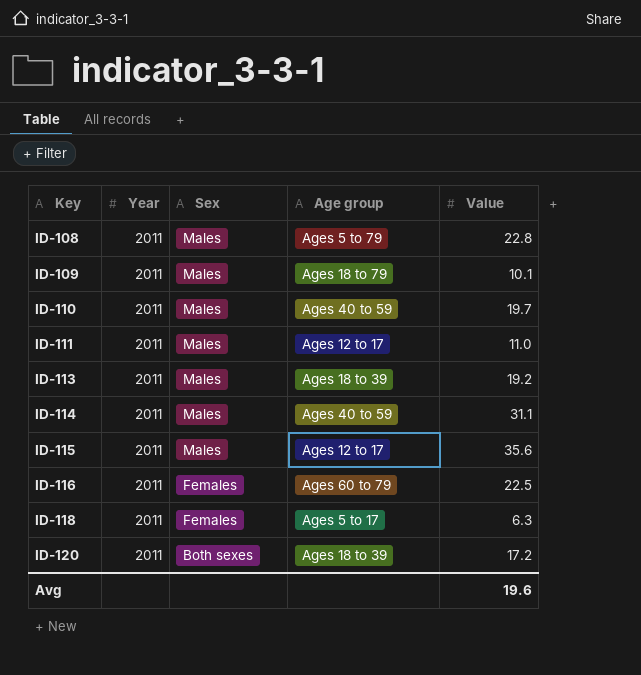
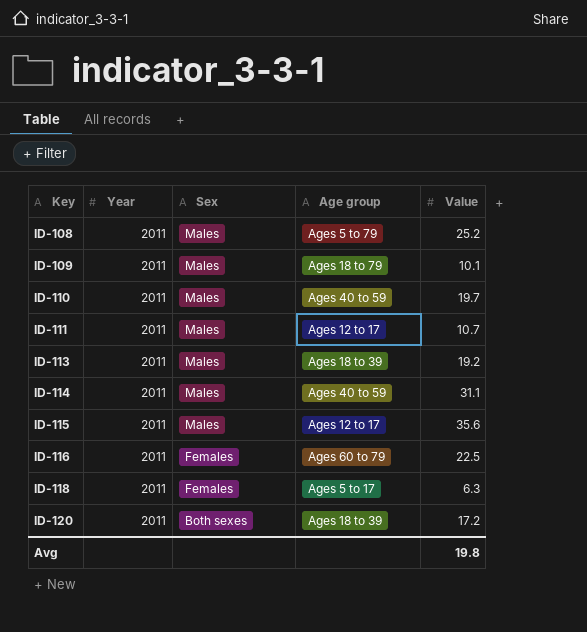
ID-108 | Value: 22.8 -> 25.2
ID-111 | Value: 11.0 -> 10.7
Avg | Value: 19.6 -> 19.8

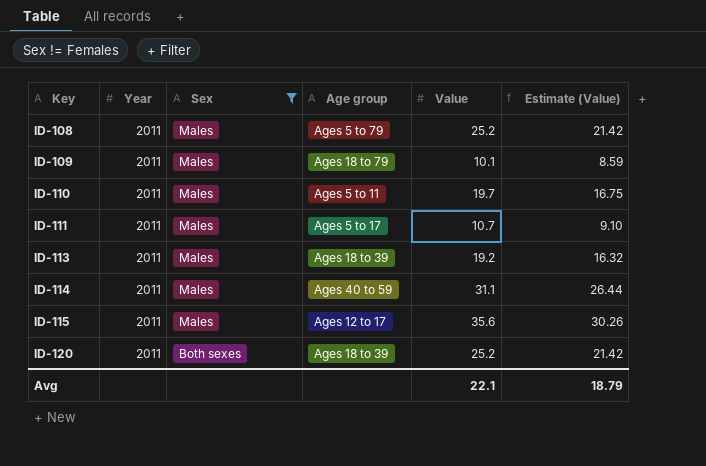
filter: none -> Sex != Females
column Estimate (Value) | formula: none -> [Value] * 0.85
ID-110 | Age group: Ages 40 to 59 -> Ages 5 to 11
ID-111 | Age group: Ages 12 to 17 -> Ages 5 to 17
ID-120 | Value: 17.2 -> 25.2
Avg | Value: 19.8 -> 22.1

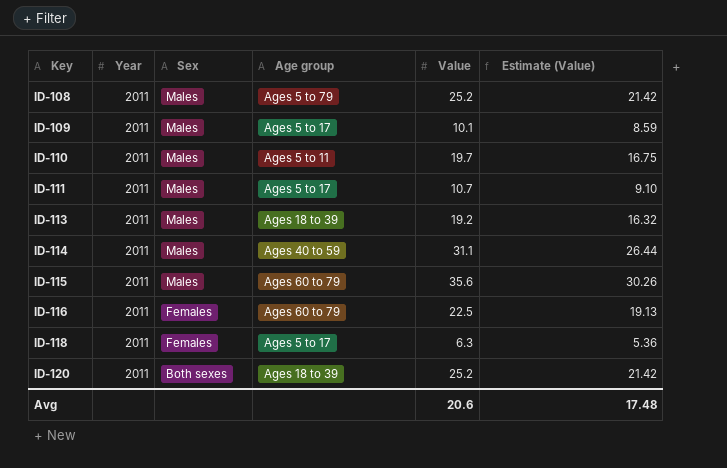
filter: Sex != Females -> none
ID-109 | Age group: Ages 18 to 79 -> Ages 5 to 17
ID-115 | Age group: Ages 12 to 17 -> Ages 60 to 79
Avg | Value: 22.1 -> 20.6
Avg | Estimate (Value): 18.79 -> 17.48

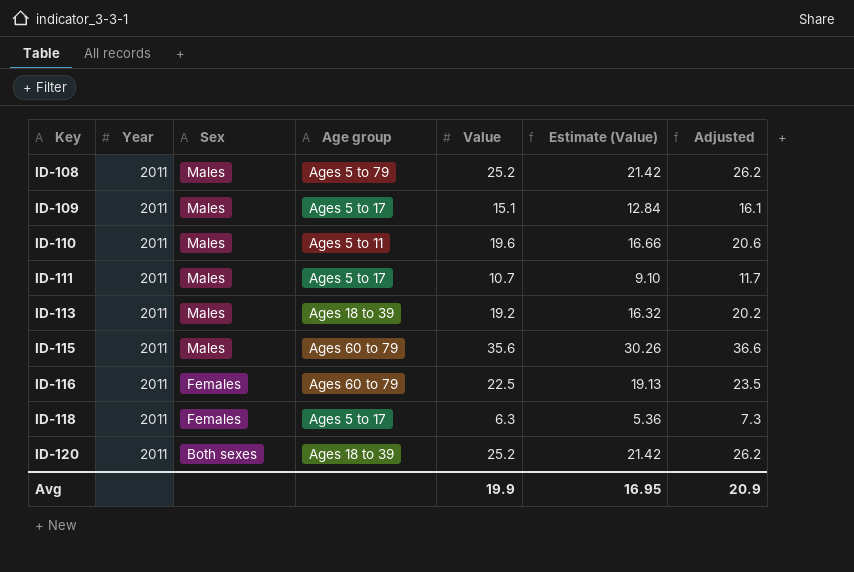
column Adjusted | formula: none -> [Value] + 1
row ID-114: 2011 | Males | Ages 40 to 59 | 31.1 | 26.44 -> none
ID-109 | Value: 10.1 -> 15.1
ID-109 | Estimate (Value): 8.59 -> 12.84
ID-110 | Value: 19.7 -> 19.6
ID-110 | Estimate (Value): 16.75 -> 16.66
Avg | Value: 20.6 -> 19.9
Avg | Estimate (Value): 17.48 -> 16.95

